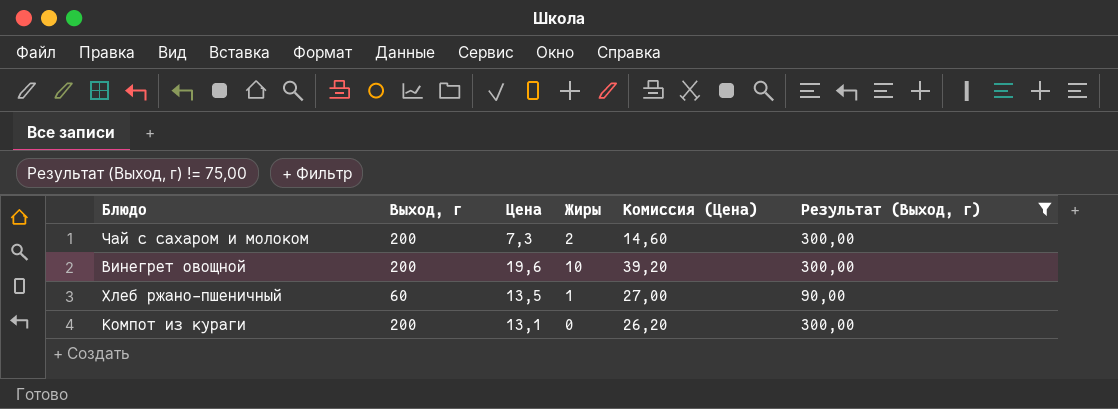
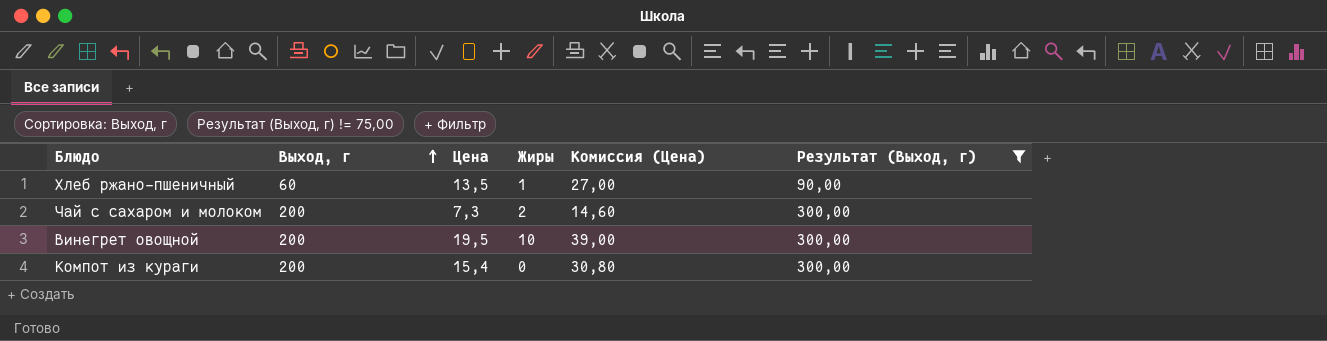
row order: none -> Выход, г ascending
Винегрет овощной | Цена: 19,6 -> 19,5
Винегрет овощной | Комиссия (Цена): 39,20 -> 39,00
Компот из кураги | Цена: 13,1 -> 15,4
Компот из кураги | Комиссия (Цена): 26,20 -> 30,80

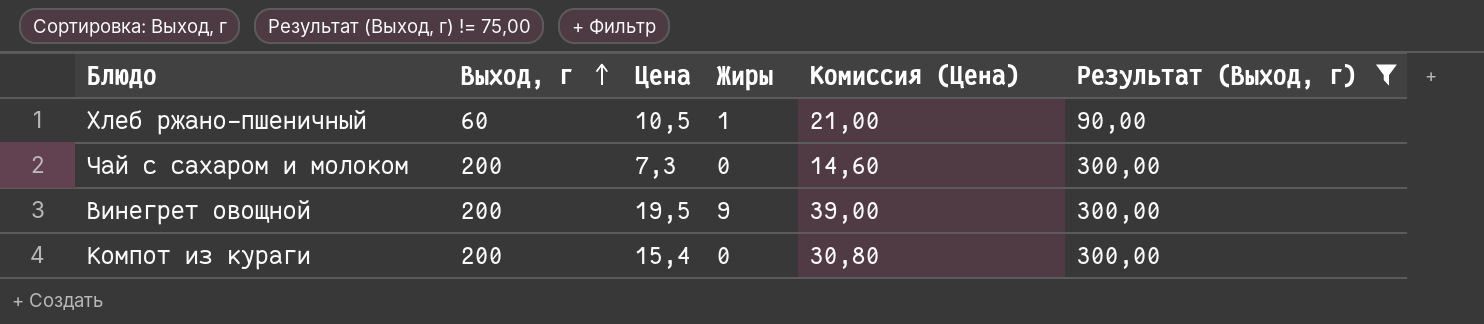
Хлеб ржано-пшеничный | Цена: 13,5 -> 10,5
Хлеб ржано-пшеничный | Комиссия (Цена): 27,00 -> 21,00
Чай с сахаром и молоком | Жиры: 2 -> 0
Винегрет овощной | Жиры: 10 -> 9

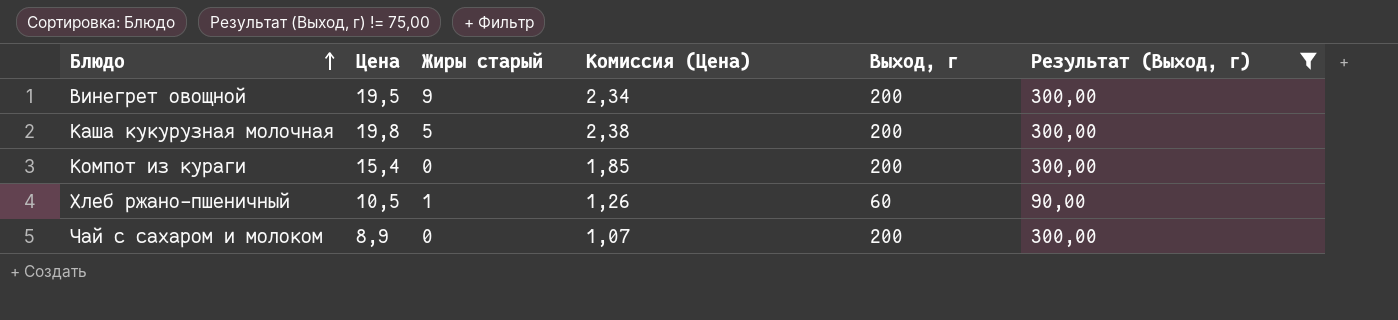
row order: Выход, г ascending -> Блюдо ascending
column name: Жиры -> Жиры старый
column Комиссия (Цена) | formula: [Цена] * 2 -> [Цена] * 0,12
column Выход, г | position: 2 -> 5
row Каша кукурузная молочная: none -> 19,8 | 5 | 2,38 | 200 | 300,00
Чай с сахаром и молоком | Цена: 7,3 -> 8,9

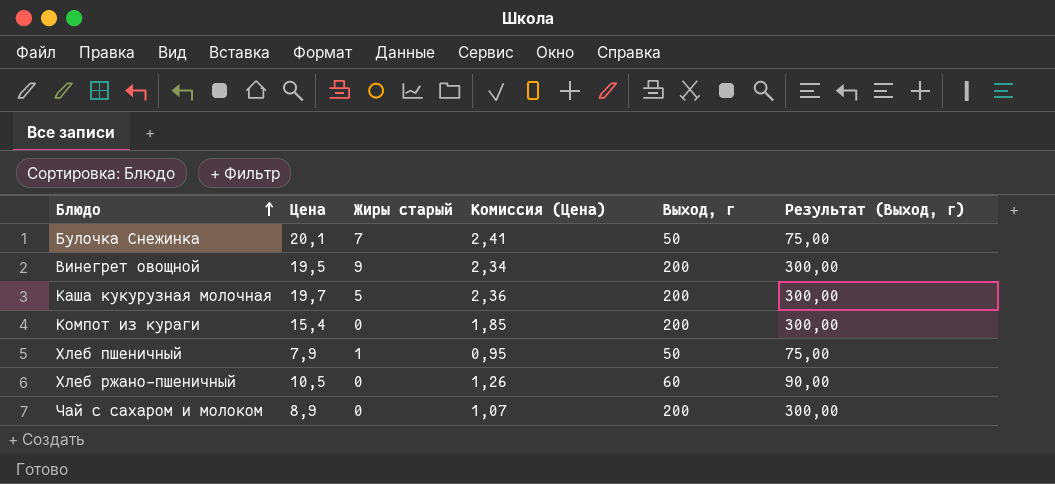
filter: Результат (Выход, г) != 75,00 -> none
Каша кукурузная молочная | Цена: 19,8 -> 19,7
Каша кукурузная молочная | Комиссия (Цена): 2,38 -> 2,36
Хлеб ржано-пшеничный | Жиры старый: 1 -> 0

